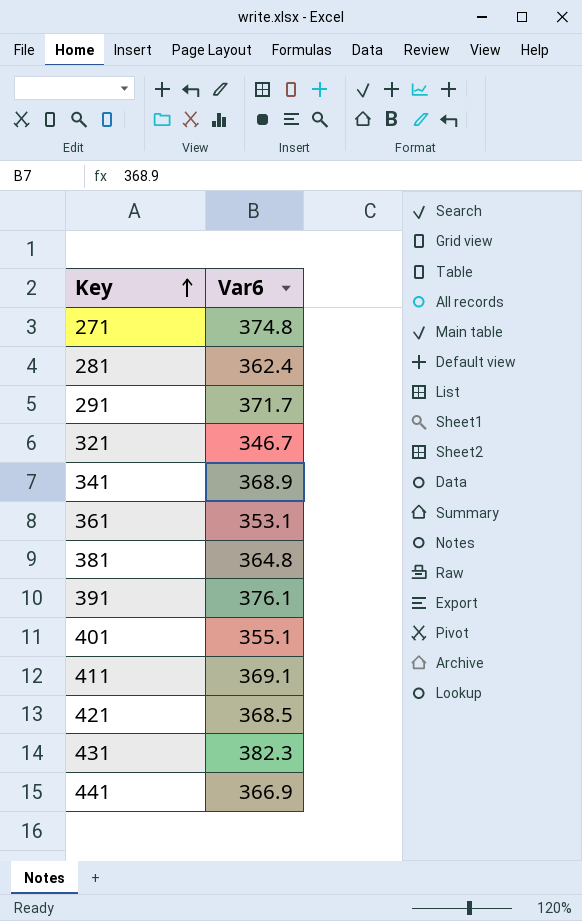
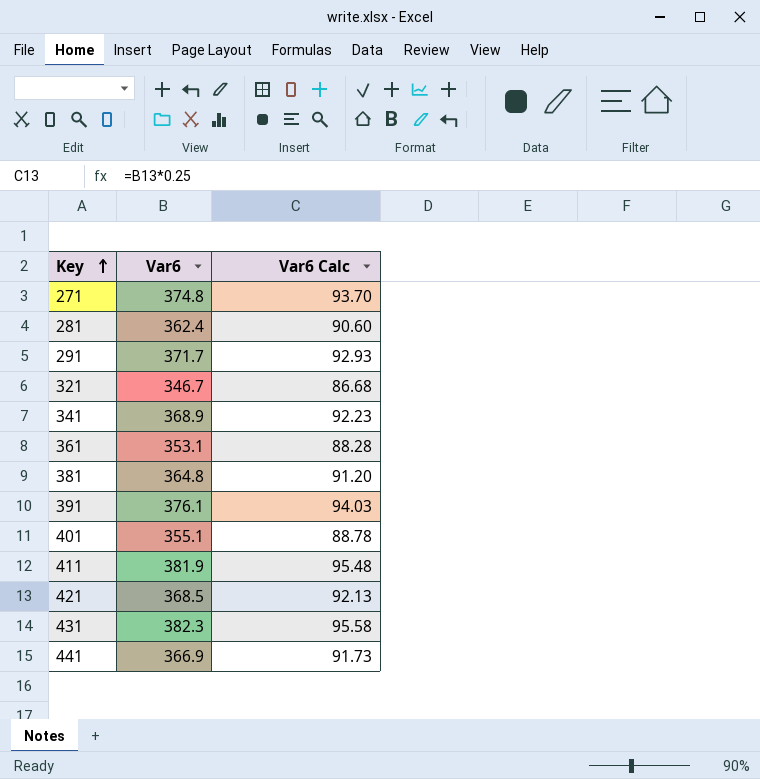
column Var6 Calc | formula: none -> [Var6] * 0.25
411 | Var6: 369.1 -> 381.9

